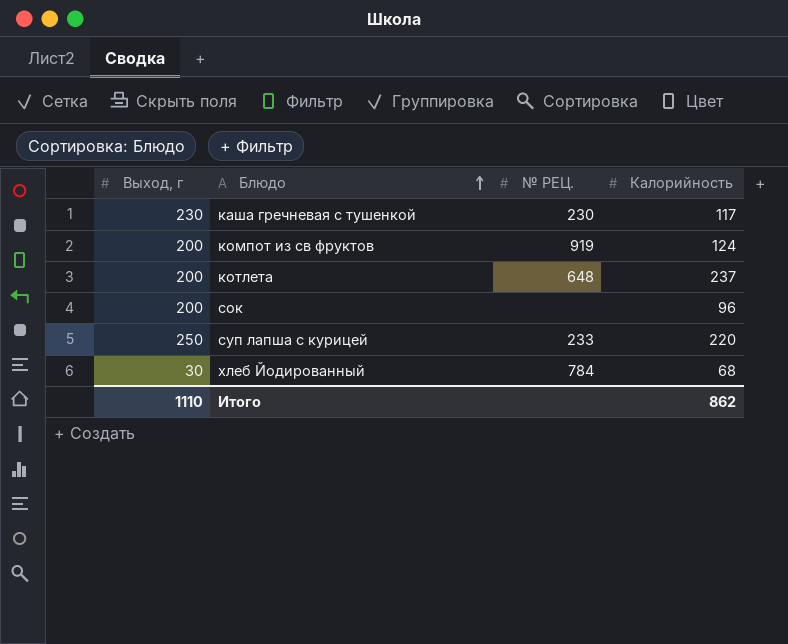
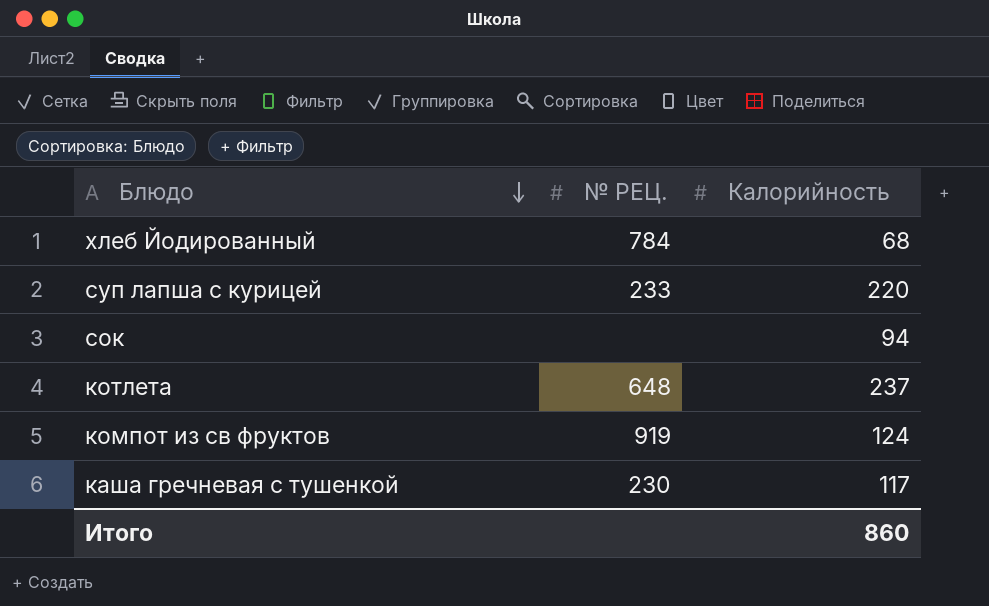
row order: Блюдо ascending -> Блюдо descending
column Выход, г | position: 1 -> none
сок | Калорийность: 96 -> 94
Итого | Калорийность: 862 -> 860

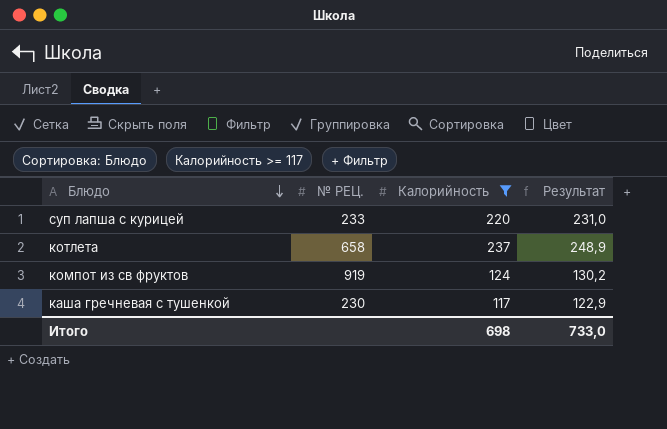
filter: none -> Калорийность >= 117
column Результат | formula: none -> [Калорийность] * 1,05
котлета | № РЕЦ.: 648 -> 658
Итого | Калорийность: 860 -> 698

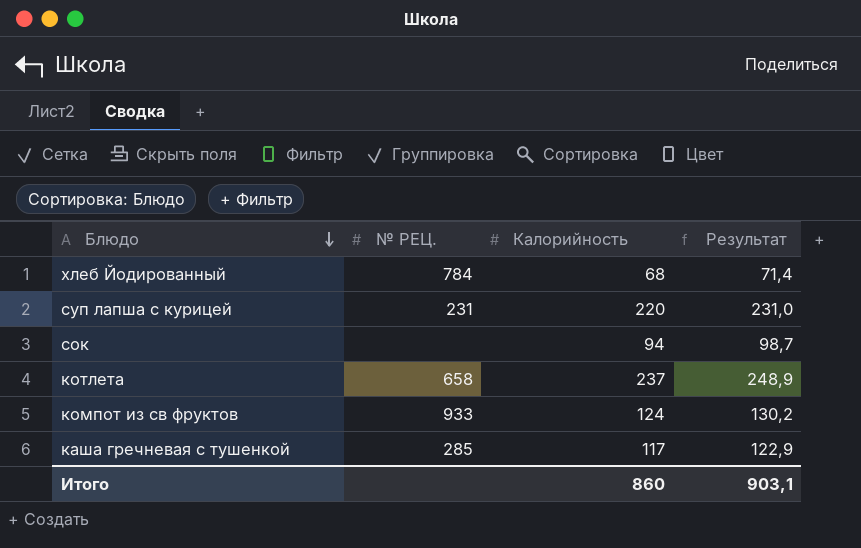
filter: Калорийность >= 117 -> none
суп лапша с курицей | № РЕЦ.: 233 -> 231
компот из св фруктов | № РЕЦ.: 919 -> 933
каша гречневая с тушенкой | № РЕЦ.: 230 -> 285
Итого | Калорийность: 698 -> 860
Итого | Результат: 733,0 -> 903,1

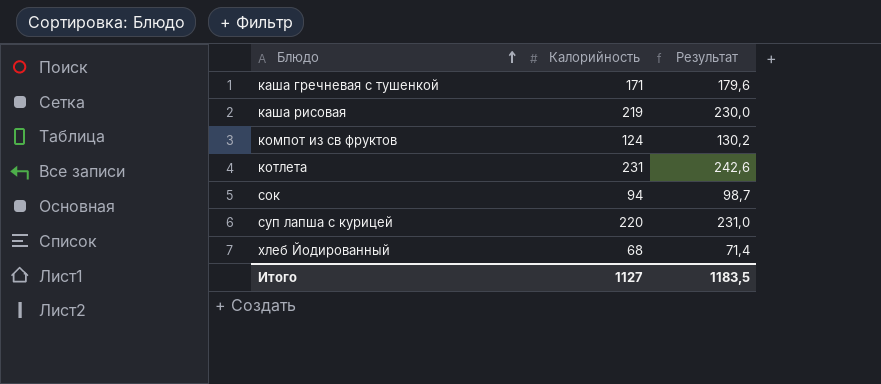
row order: Блюдо descending -> Блюдо ascending
column № РЕЦ. | position: 2 -> none
каша гречневая с тушенкой | Калорийность: 117 -> 171
каша гречневая с тушенкой | Результат: 122,9 -> 179,6
row каша рисовая: none -> 219 | 230,0
котлета | Калорийность: 237 -> 231
котлета | Результат: 248,9 -> 242,6
Итого | Калорийность: 860 -> 1127
Итого | Результат: 903,1 -> 1183,5

